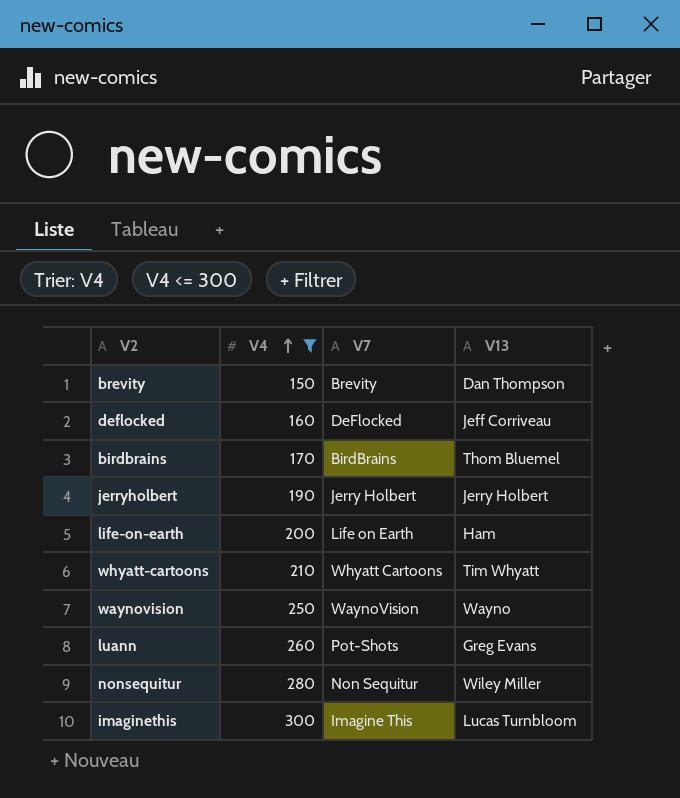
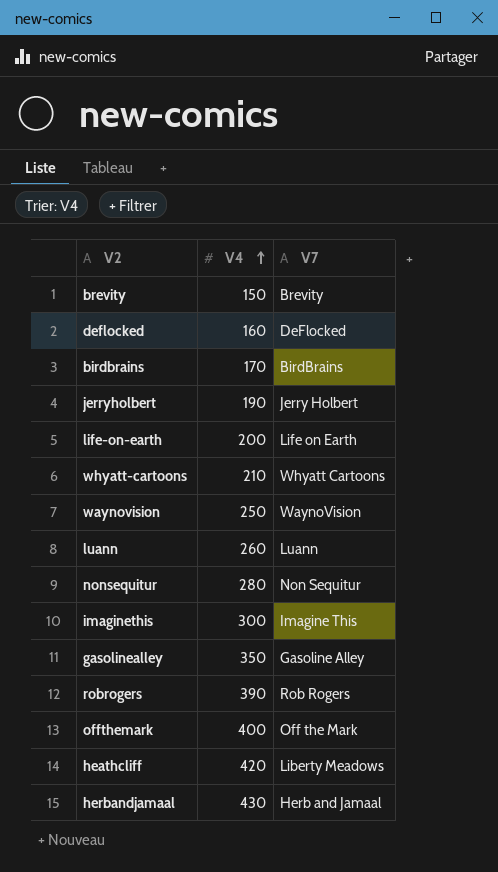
filter: V4 <= 300 -> none
column V13 | position: 4 -> none
luann | V7: Pot-Shots -> Luann

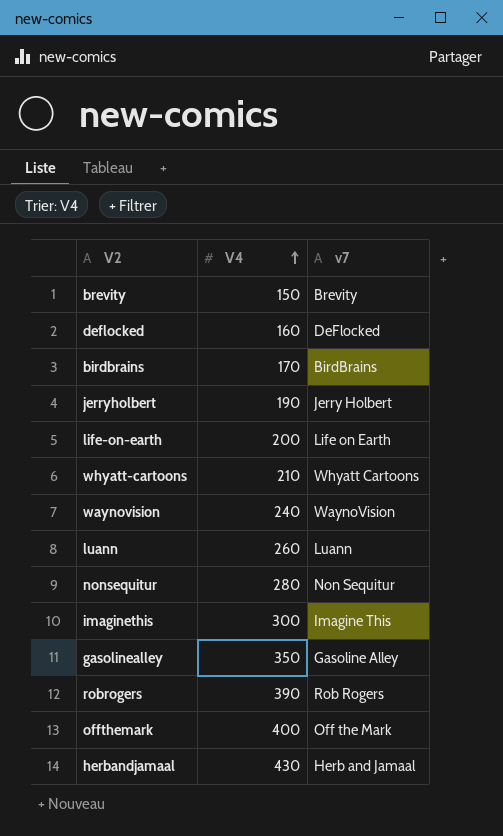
column name: V7 -> v7
row heathcliff: 420 | Liberty Meadows -> none
waynovision | V4: 250 -> 240

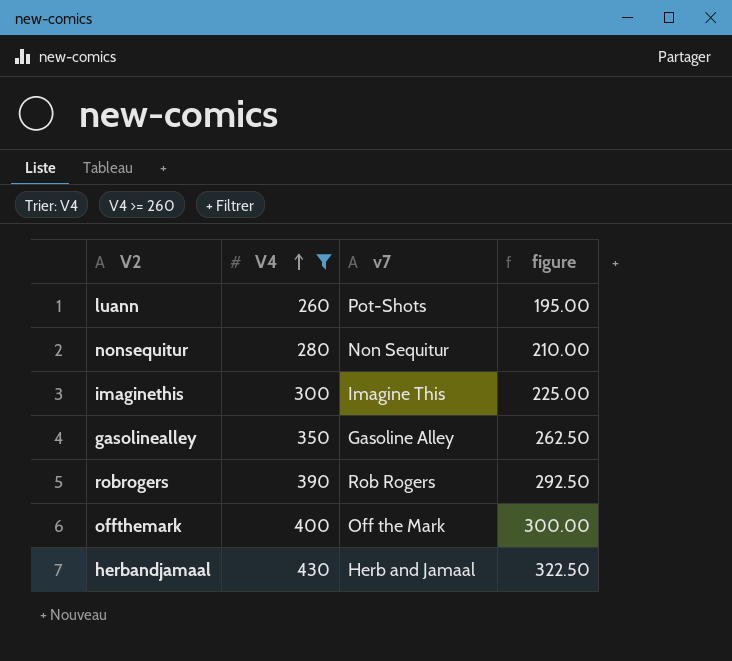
filter: none -> V4 >= 260
column figure | formula: none -> [V4] * 0.75
luann | v7: Luann -> Pot-Shots

